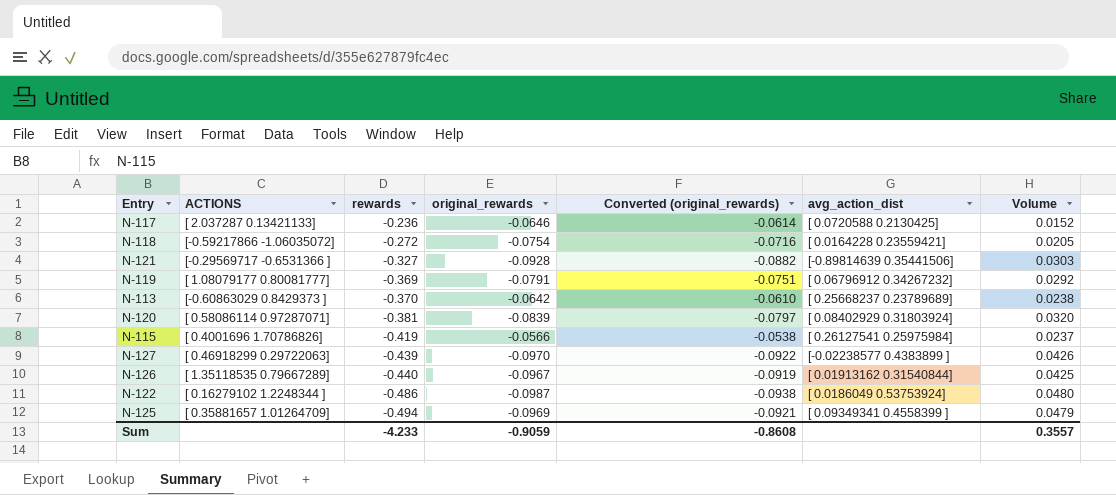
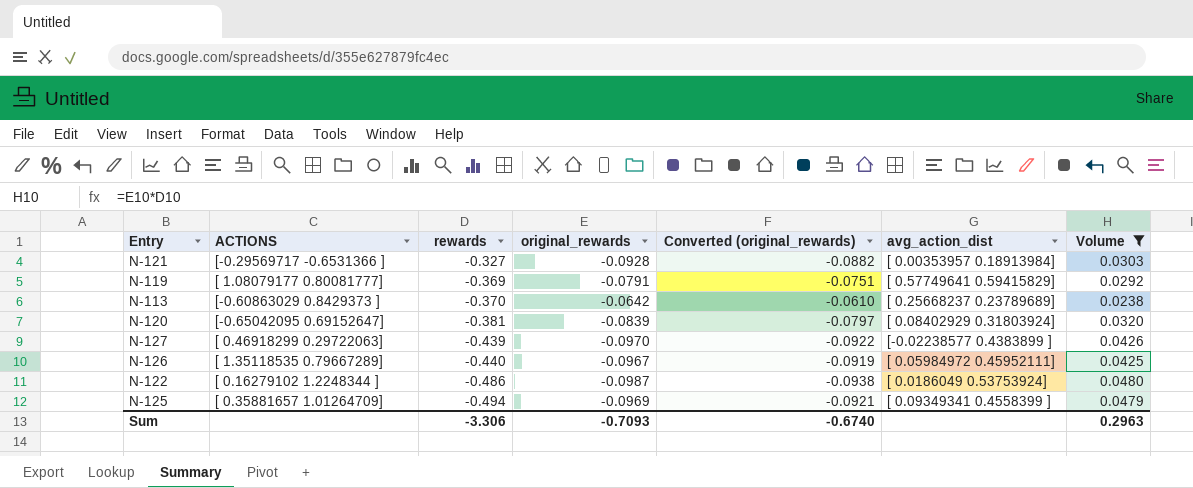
filter: none -> Volume >= 0.0238
N-121 | avg_action_dist: [-0.89814639 0.35441506] -> [ 0.00353957 0.18913984]
N-119 | avg_action_dist: [ 0.06796912 0.34267232] -> [ 0.57749641 0.59415829]
N-120 | ACTIONS: [ 0.58086114 0.97287071] -> [-0.65042095 0.69152647]
N-126 | avg_action_dist: [ 0.01913162 0.31540844] -> [ 0.05984972 0.45952111]
Sum | rewards: -4.233 -> -3.306
Sum | original_rewards: -0.9059 -> -0.7093
Sum | Converted (original_rewards): -0.8608 -> -0.6740
Sum | Volume: 0.3557 -> 0.2963

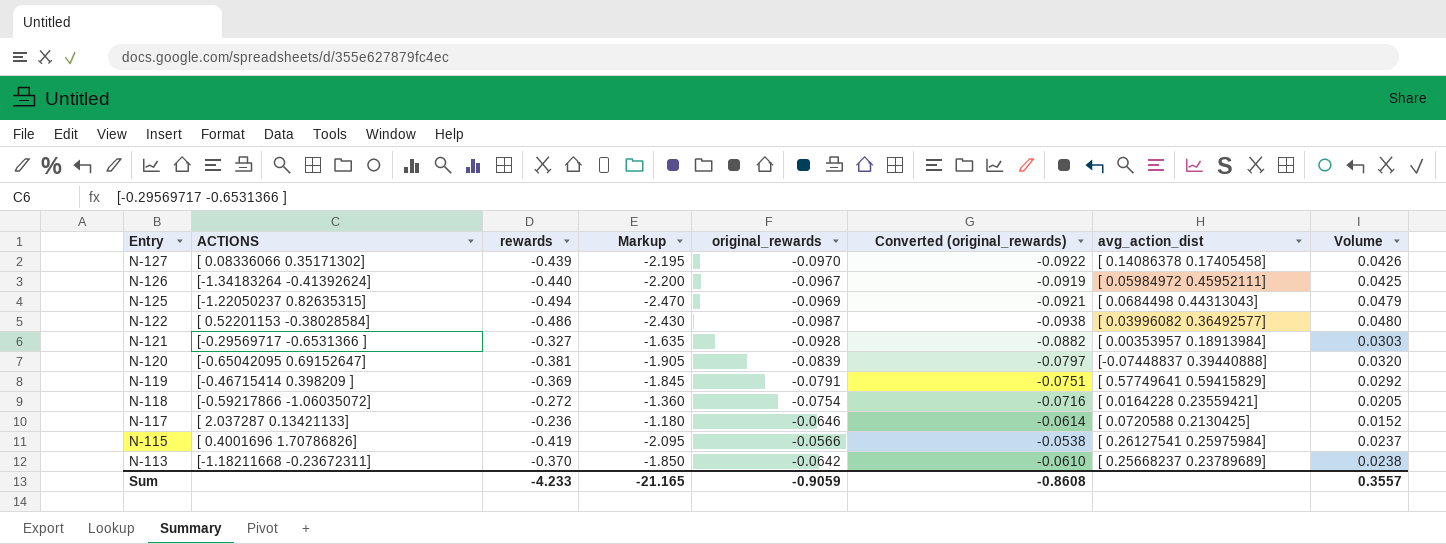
filter: Volume >= 0.0238 -> none
row order: rewards descending -> Entry descending
column Markup | formula: none -> [rewards] * 5
N-127 | ACTIONS: [ 0.46918299 0.29722063] -> [ 0.08336066 0.35171302]
N-127 | avg_action_dist: [-0.02238577 0.4383899 ] -> [ 0.14086378 0.17405458]
N-126 | ACTIONS: [ 1.35118535 0.79667289] -> [-1.34183264 -0.41392624]
N-125 | ACTIONS: [ 0.35881657 1.01264709] -> [-1.22050237 0.82635315]
N-125 | avg_action_dist: [ 0.09349341 0.4558399 ] -> [ 0.0684498 0.44313043]
N-122 | ACTIONS: [ 0.16279102 1.2248344 ] -> [ 0.52201153 -0.38028584]
N-122 | avg_action_dist: [ 0.0186049 0.53753924] -> [ 0.03996082 0.36492577]
N-120 | avg_action_dist: [ 0.08402929 0.31803924] -> [-0.07448837 0.39440888]
N-119 | ACTIONS: [ 1.08079177 0.80081777] -> [-0.46715414 0.398209 ]
N-113 | ACTIONS: [-0.60863029 0.8429373 ] -> [-1.18211668 -0.23672311]
Sum | rewards: -3.306 -> -4.233
Sum | original_rewards: -0.7093 -> -0.9059
Sum | Converted (original_rewards): -0.6740 -> -0.8608
Sum | Volume: 0.2963 -> 0.3557

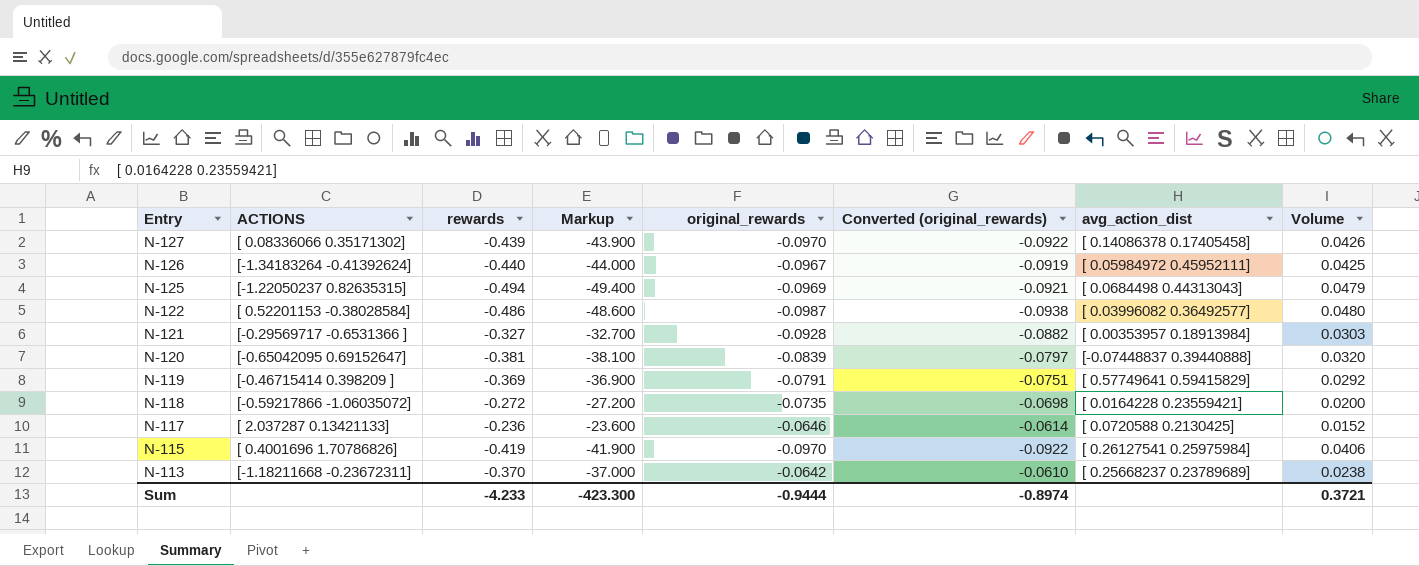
column Markup | formula: [rewards] * 5 -> [rewards] * 100
N-118 | original_rewards: -0.0754 -> -0.0735
N-118 | Converted (original_rewards): -0.0716 -> -0.0698
N-118 | Volume: 0.0205 -> 0.0200
N-115 | original_rewards: -0.0566 -> -0.0970
N-115 | Converted (original_rewards): -0.0538 -> -0.0922
N-115 | Volume: 0.0237 -> 0.0406
Sum | Markup: -21.165 -> -423.300
Sum | original_rewards: -0.9059 -> -0.9444
Sum | Converted (original_rewards): -0.8608 -> -0.8974
Sum | Volume: 0.3557 -> 0.3721

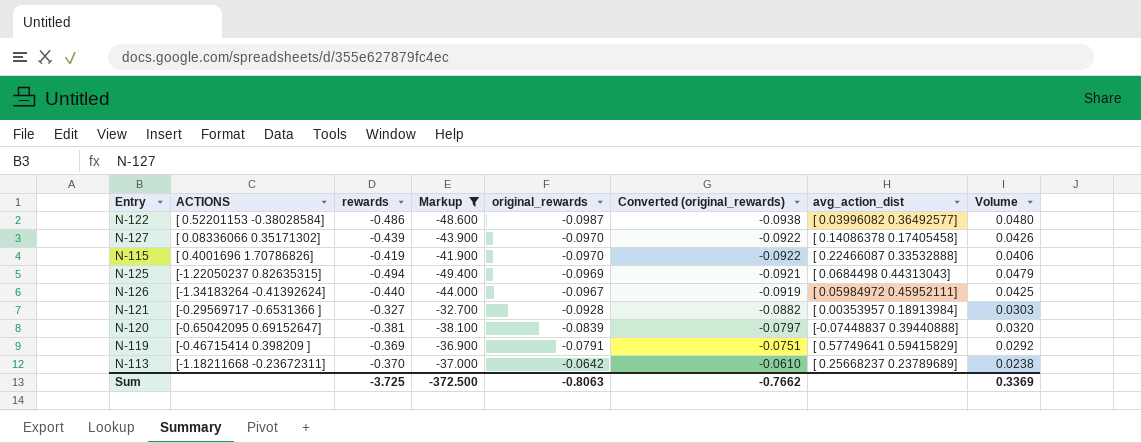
filter: none -> Markup <= -32.700
row order: Entry descending -> original_rewards ascending
N-115 | avg_action_dist: [ 0.26127541 0.25975984] -> [ 0.22466087 0.33532888]
Sum | rewards: -4.233 -> -3.725
Sum | Markup: -423.300 -> -372.500
Sum | original_rewards: -0.9444 -> -0.8063
Sum | Converted (original_rewards): -0.8974 -> -0.7662
Sum | Volume: 0.3721 -> 0.3369

